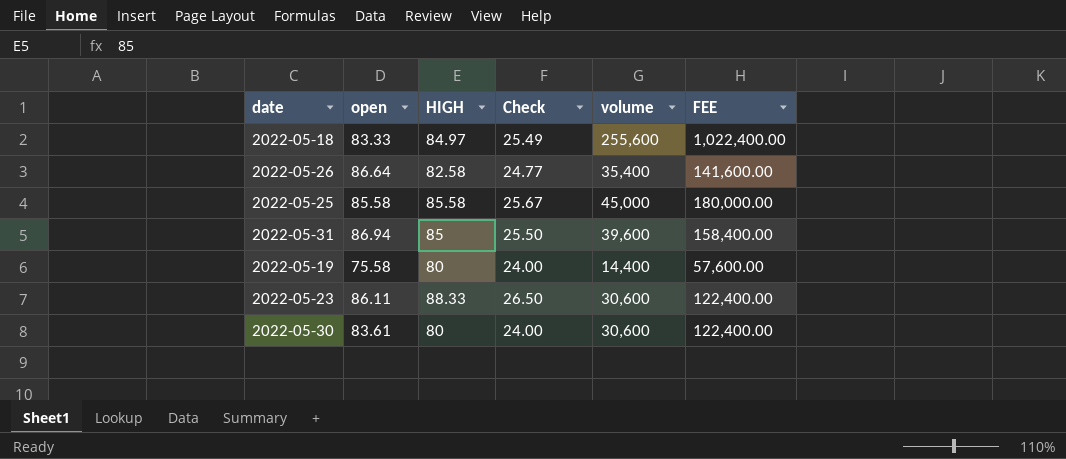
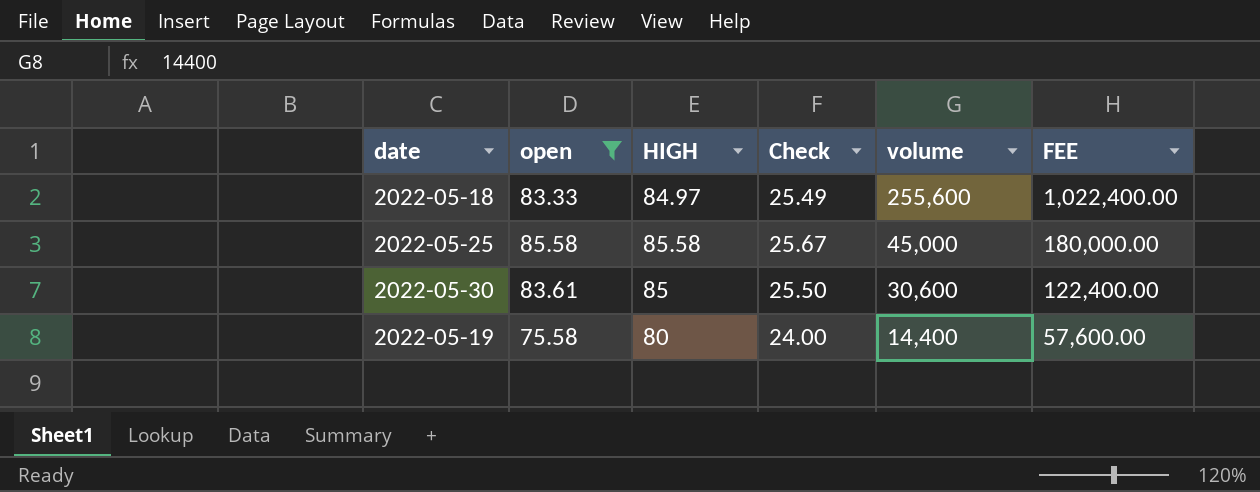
filter: none -> open <= 85.58
row order: none -> volume descending
2022-05-30 | HIGH: 80 -> 85
2022-05-30 | Check: 24.00 -> 25.50

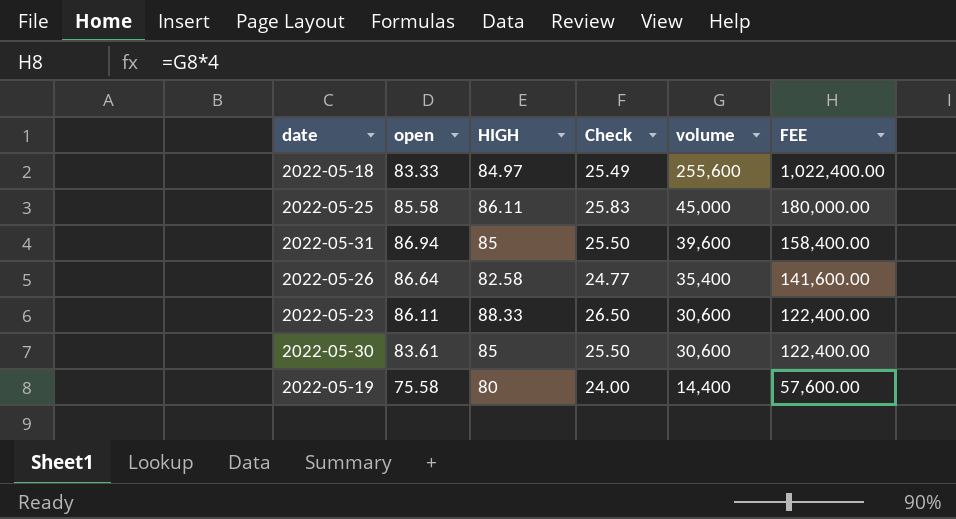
filter: open <= 85.58 -> none
2022-05-25 | HIGH: 85.58 -> 86.11
2022-05-25 | Check: 25.67 -> 25.83

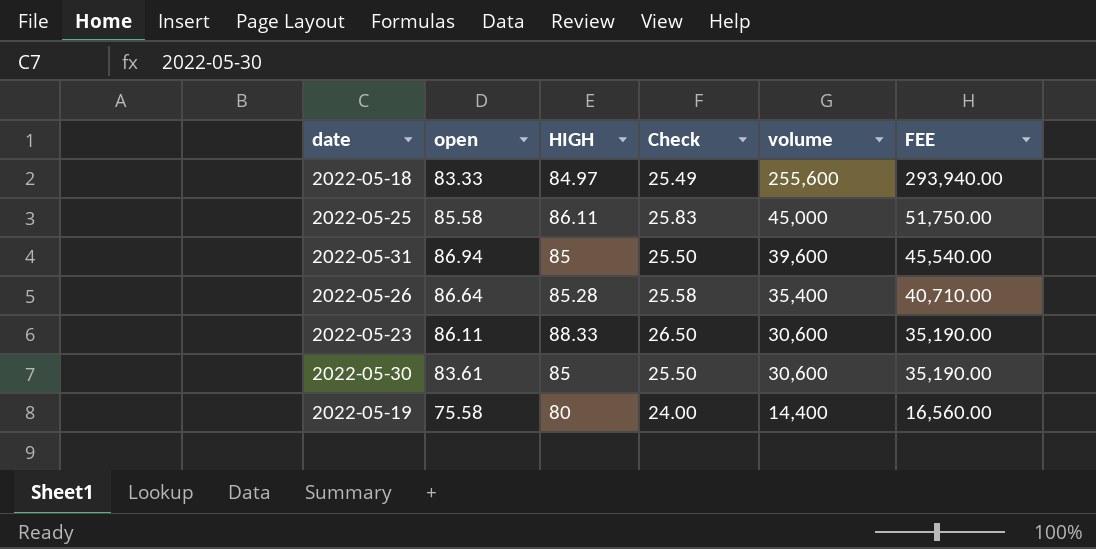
column FEE | formula: [volume] * 4 -> [volume] * 1.15
2022-05-26 | HIGH: 82.58 -> 85.28
2022-05-26 | Check: 24.77 -> 25.58

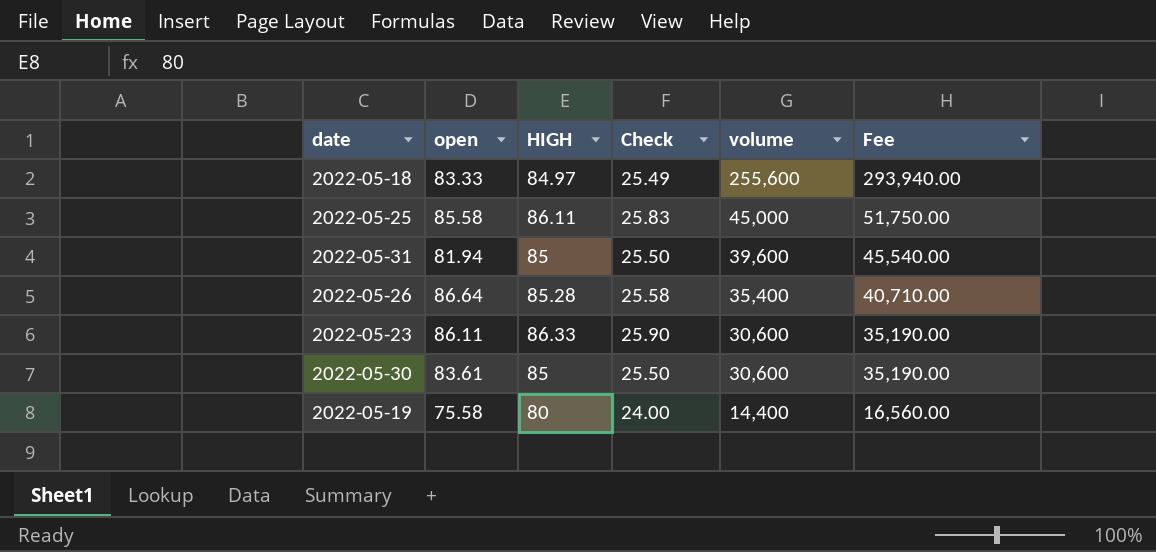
column name: FEE -> Fee
2022-05-31 | open: 86.94 -> 81.94
2022-05-23 | HIGH: 88.33 -> 86.33
2022-05-23 | Check: 26.50 -> 25.90

